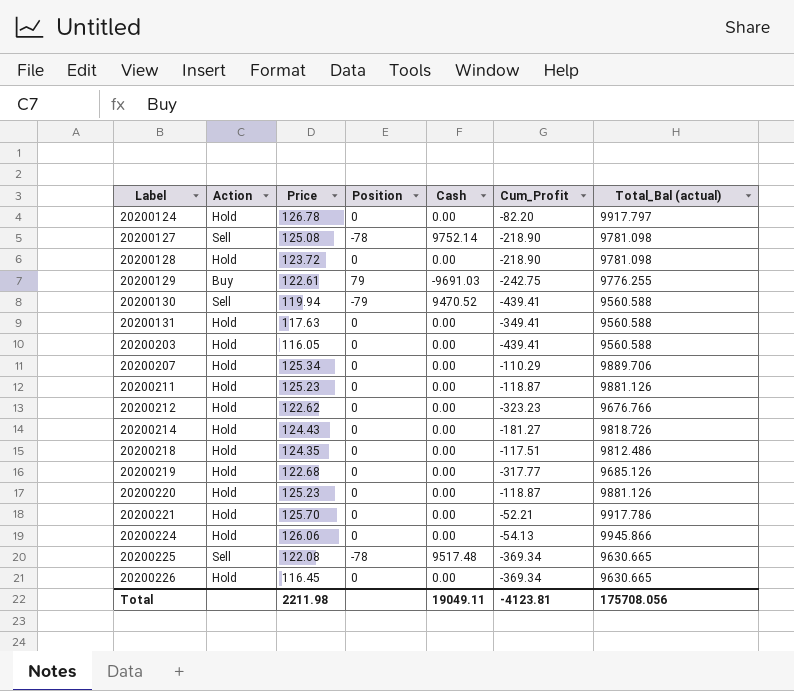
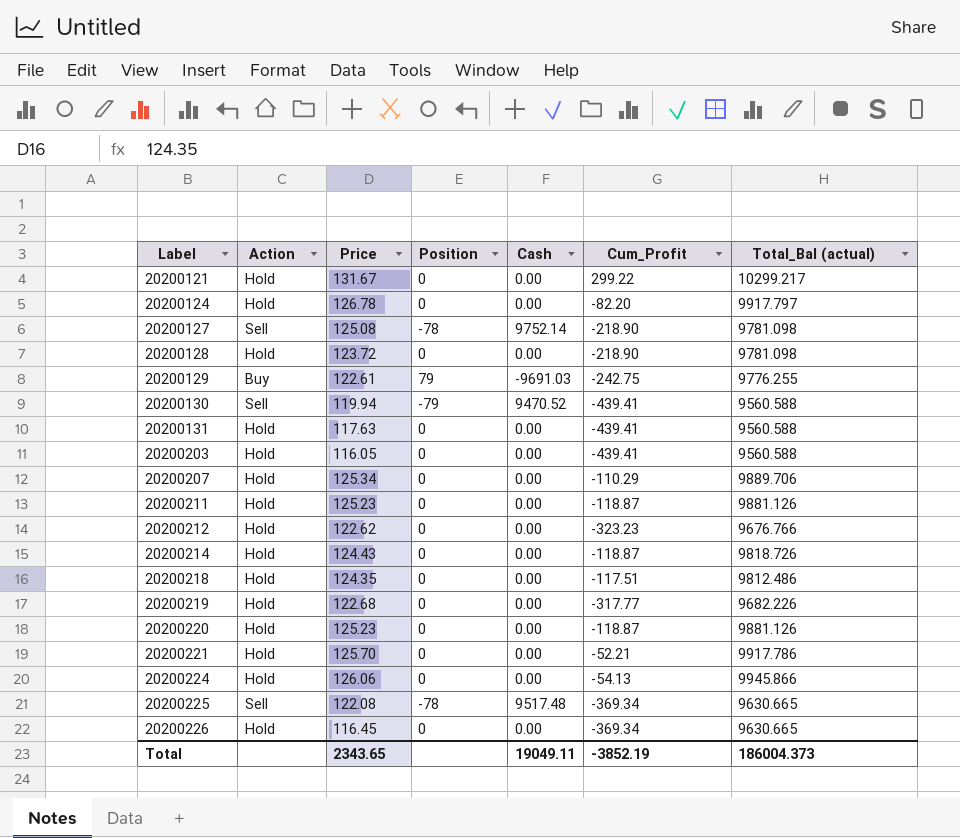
row 20200121: none -> Hold | 131.67 | 0 | 0.00 | 299.22 | 10299.217
20200131 | Cum_Profit: -349.41 -> -439.41
20200214 | Cum_Profit: -181.27 -> -118.87
20200219 | Total_Bal (actual): 9685.126 -> 9682.226
Total | Price: 2211.98 -> 2343.65
Total | Cum_Profit: -4123.81 -> -3852.19
Total | Total_Bal (actual): 175708.056 -> 186004.373

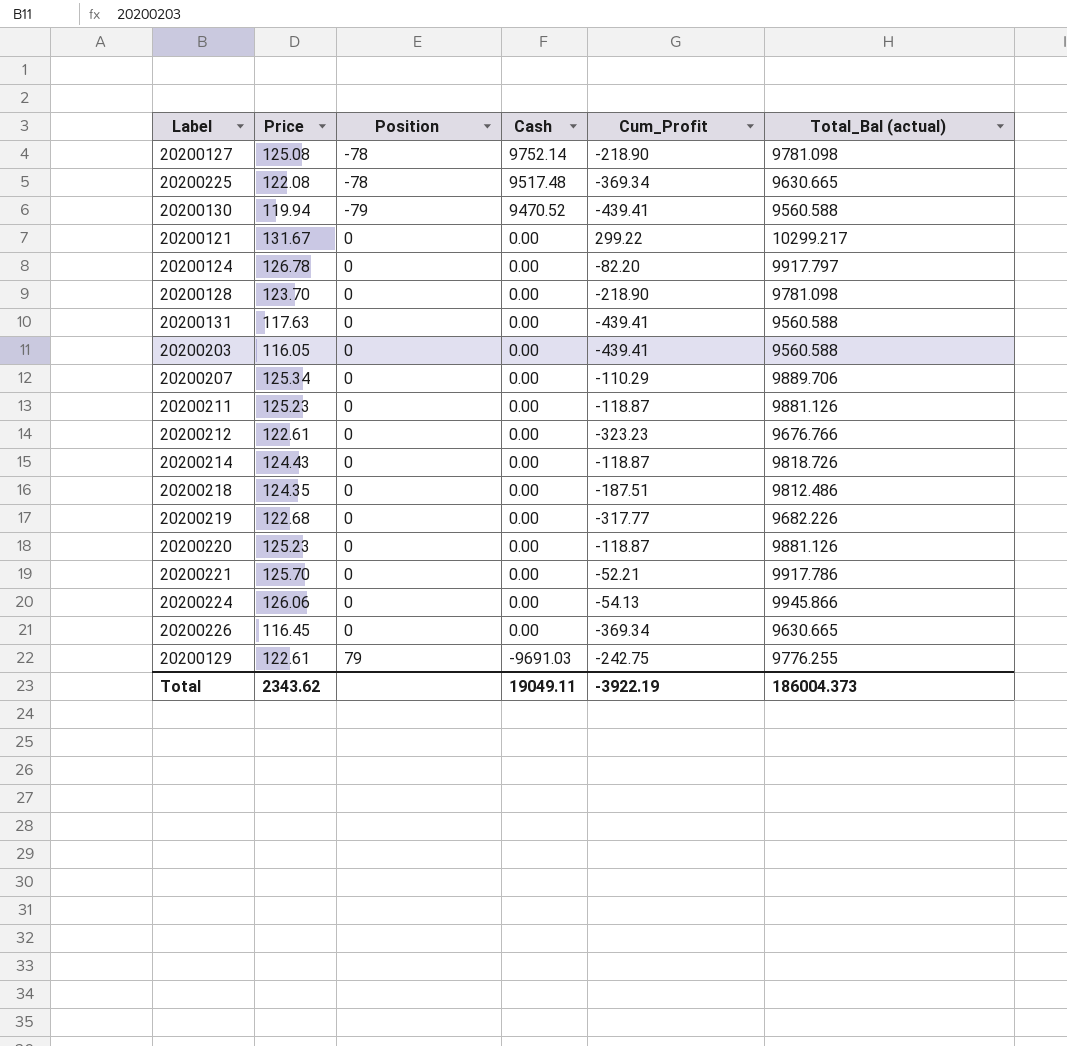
row order: Label ascending -> Cash descending
column Action | position: 2 -> none
20200128 | Price: 123.72 -> 123.70
20200212 | Price: 122.62 -> 122.61
20200218 | Cum_Profit: -117.51 -> -187.51
Total | Price: 2343.65 -> 2343.62
Total | Cum_Profit: -3852.19 -> -3922.19

